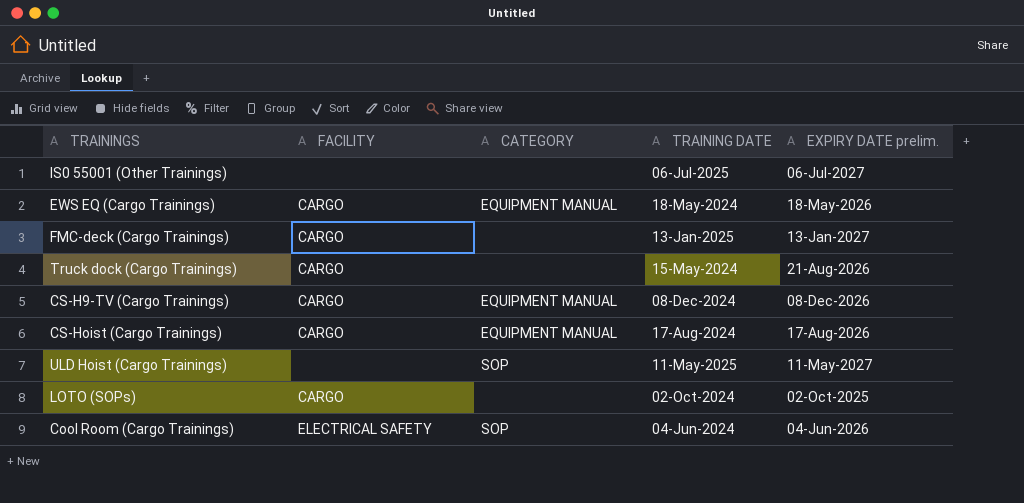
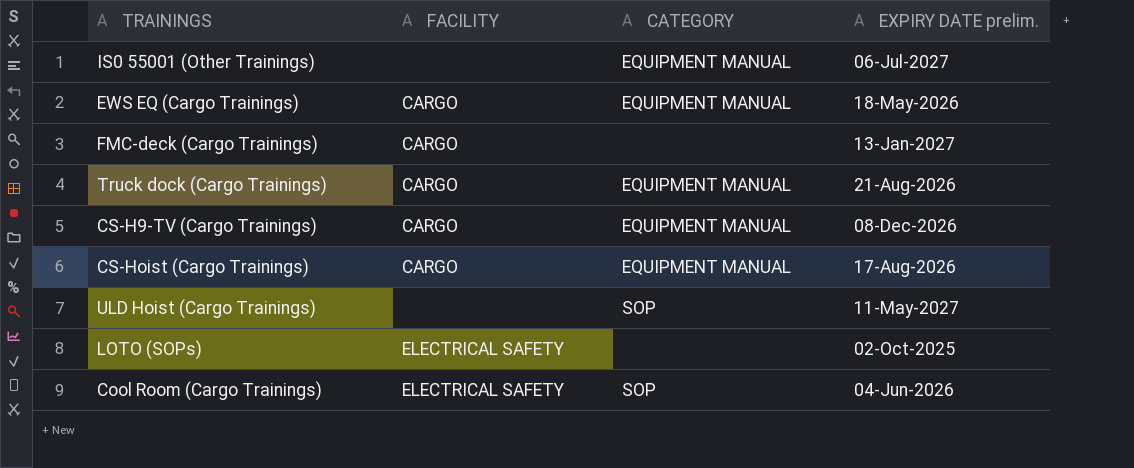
column TRAINING DATE | position: 4 -> none
IS0 55001 (Other Trainings) | CATEGORY: none -> EQUIPMENT MANUAL
Truck dock (Cargo Trainings) | CATEGORY: none -> EQUIPMENT MANUAL
LOTO (SOPs) | FACILITY: CARGO -> ELECTRICAL SAFETY

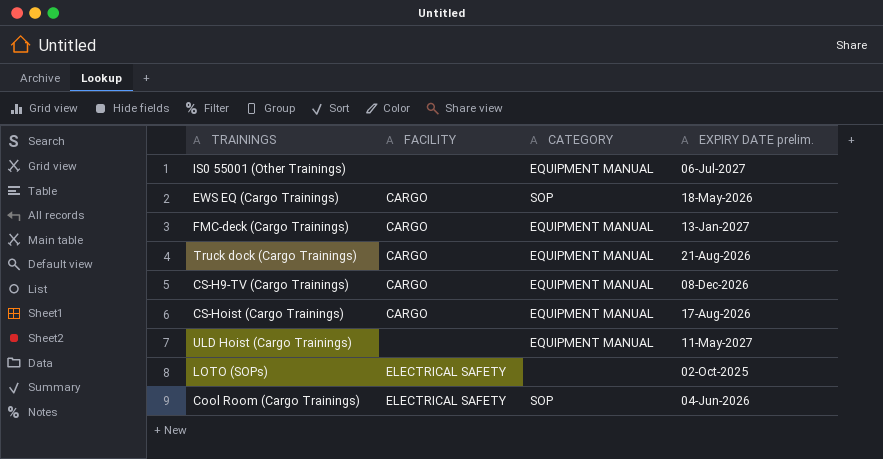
EWS EQ (Cargo Trainings) | CATEGORY: EQUIPMENT MANUAL -> SOP
FMC-deck (Cargo Trainings) | CATEGORY: none -> EQUIPMENT MANUAL
ULD Hoist (Cargo Trainings) | CATEGORY: SOP -> EQUIPMENT MANUAL

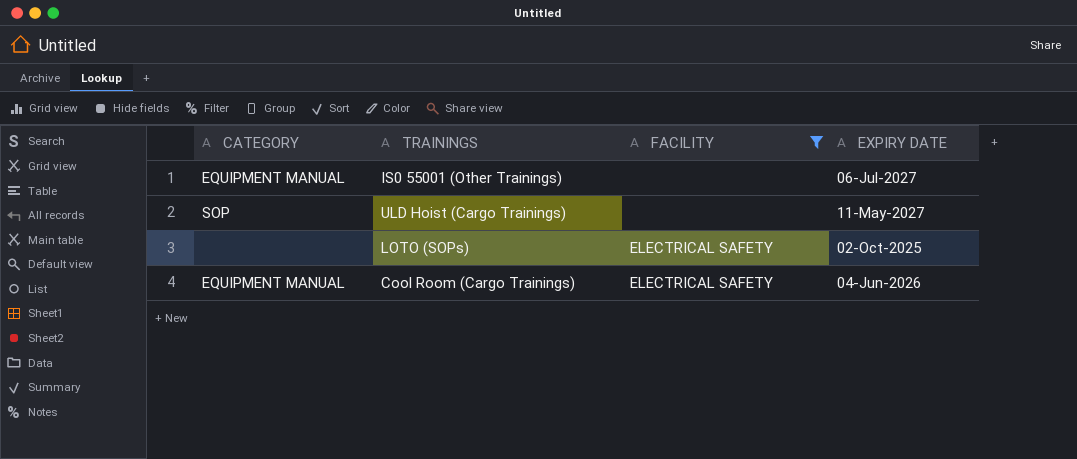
filter: none -> FACILITY != CARGO
column CATEGORY | position: 3 -> 1
column name: EXPIRY DATE prelim. -> EXPIRY DATE
ULD Hoist (Cargo Trainings) | CATEGORY: EQUIPMENT MANUAL -> SOP
Cool Room (Cargo Trainings) | CATEGORY: SOP -> EQUIPMENT MANUAL

